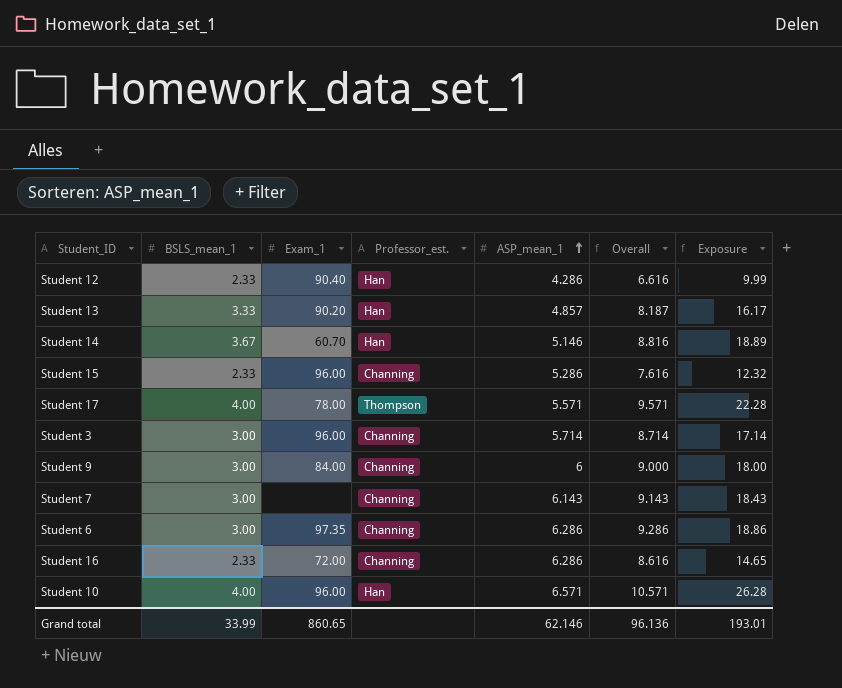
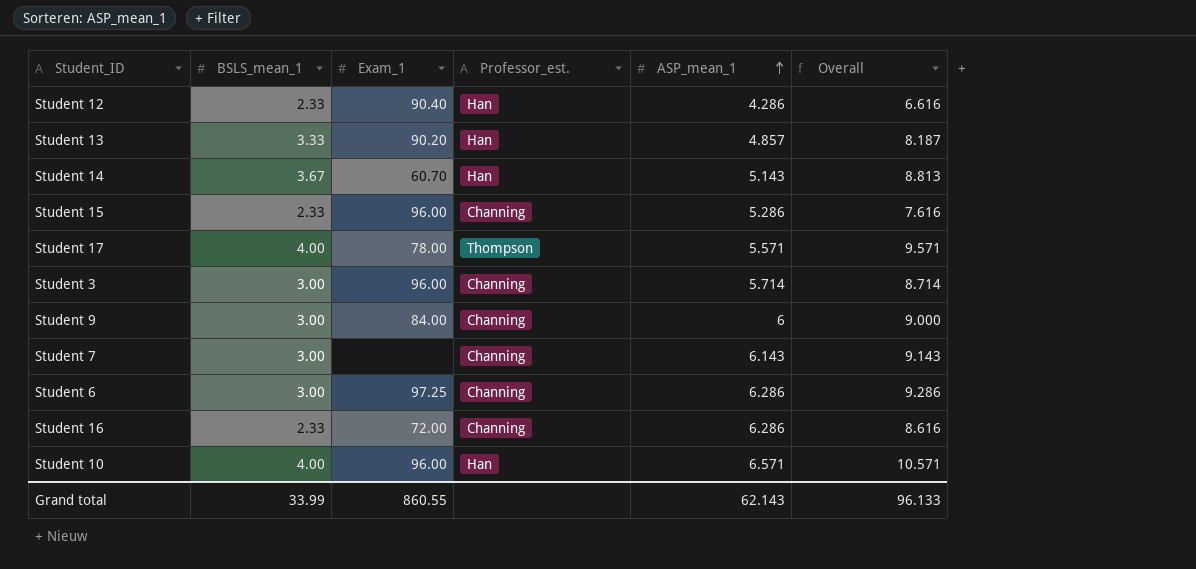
column Exposure | formula: [BSLS_mean_1] * [ASP_mean_1] -> none
Student 14 | ASP_mean_1: 5.146 -> 5.143
Student 14 | Overall: 8.816 -> 8.813
Student 6 | Exam_1: 97.35 -> 97.25
Grand total | Exam_1: 860.65 -> 860.55
Grand total | ASP_mean_1: 62.146 -> 62.143
Grand total | Overall: 96.136 -> 96.133

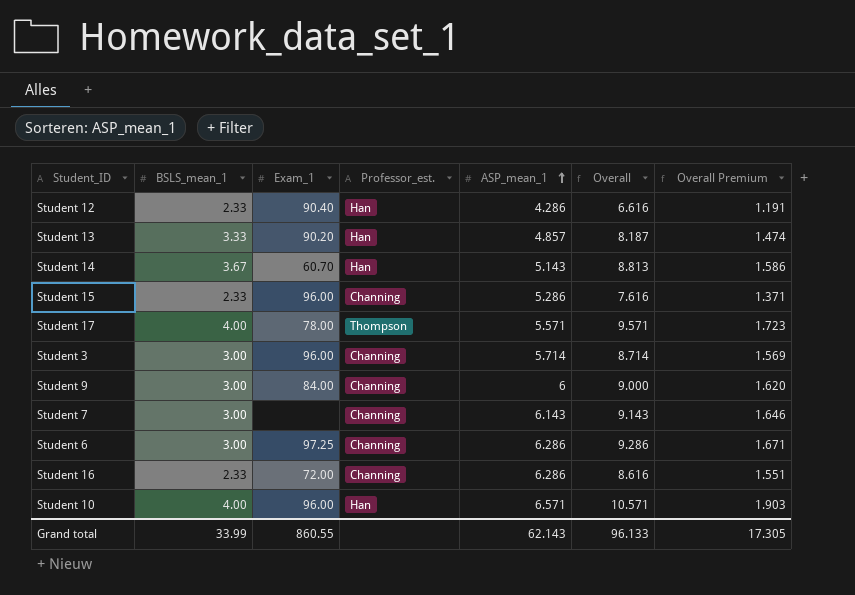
column Overall Premium | formula: none -> [Overall] * 0.18

